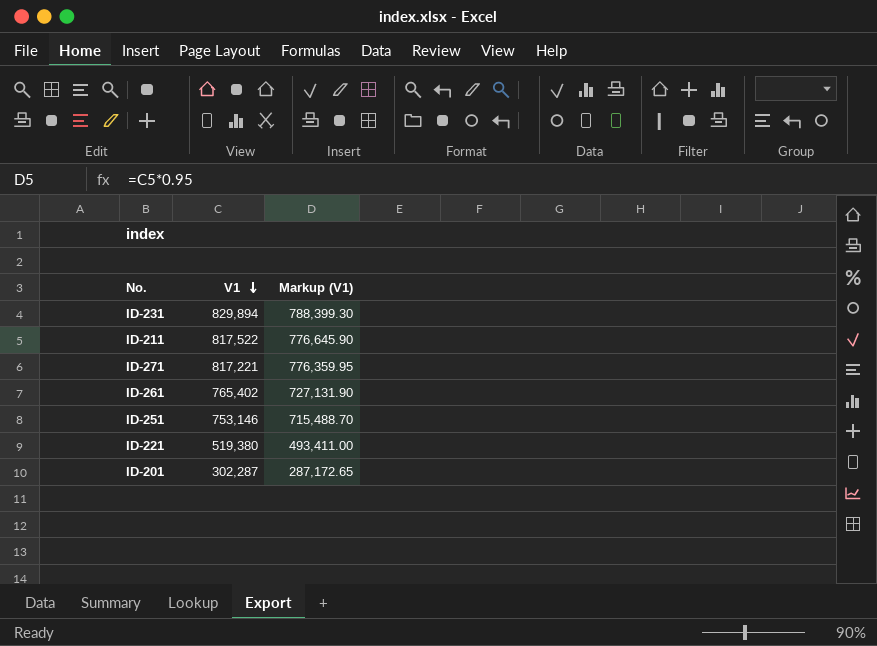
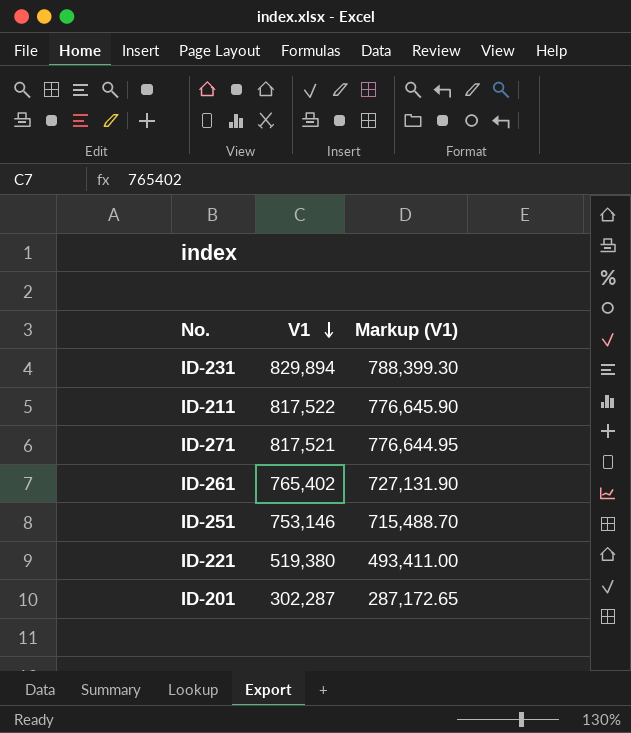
ID-271 | V1: 817,221 -> 817,521
ID-271 | Markup (V1): 776,359.95 -> 776,644.95

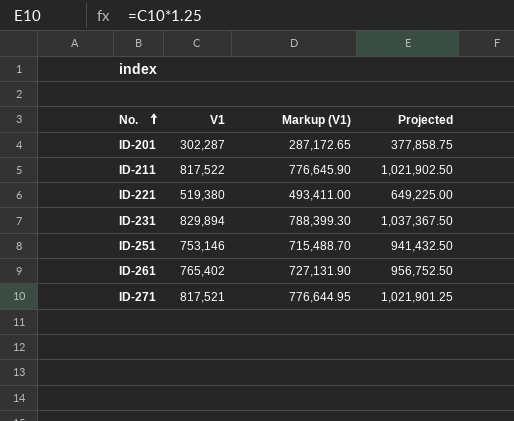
row order: V1 descending -> No. ascending
column Projected | formula: none -> [V1] * 1.25

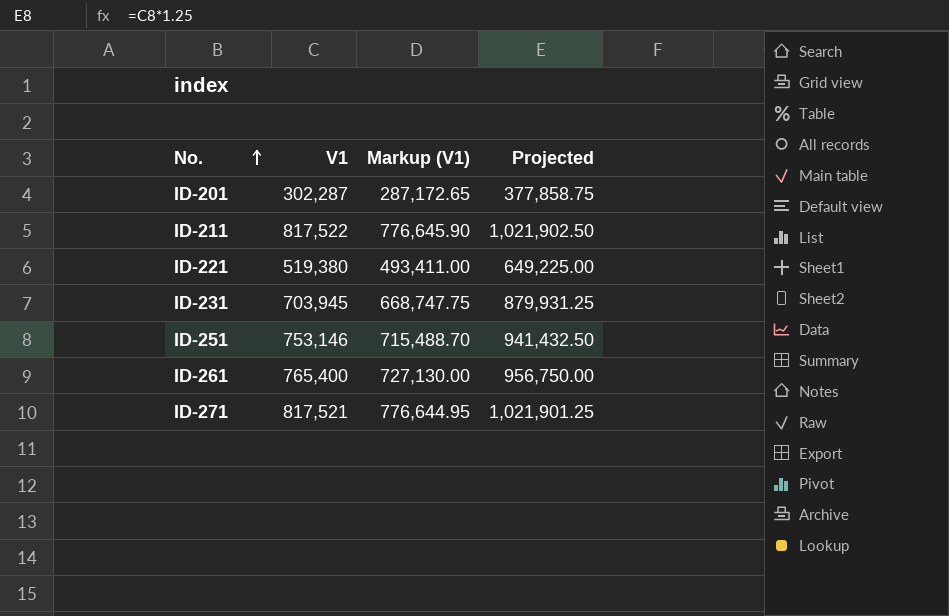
ID-231 | V1: 829,894 -> 703,945
ID-231 | Markup (V1): 788,399.30 -> 668,747.75
ID-231 | Projected: 1,037,367.50 -> 879,931.25
ID-261 | V1: 765,402 -> 765,400
ID-261 | Markup (V1): 727,131.90 -> 727,130.00
ID-261 | Projected: 956,752.50 -> 956,750.00

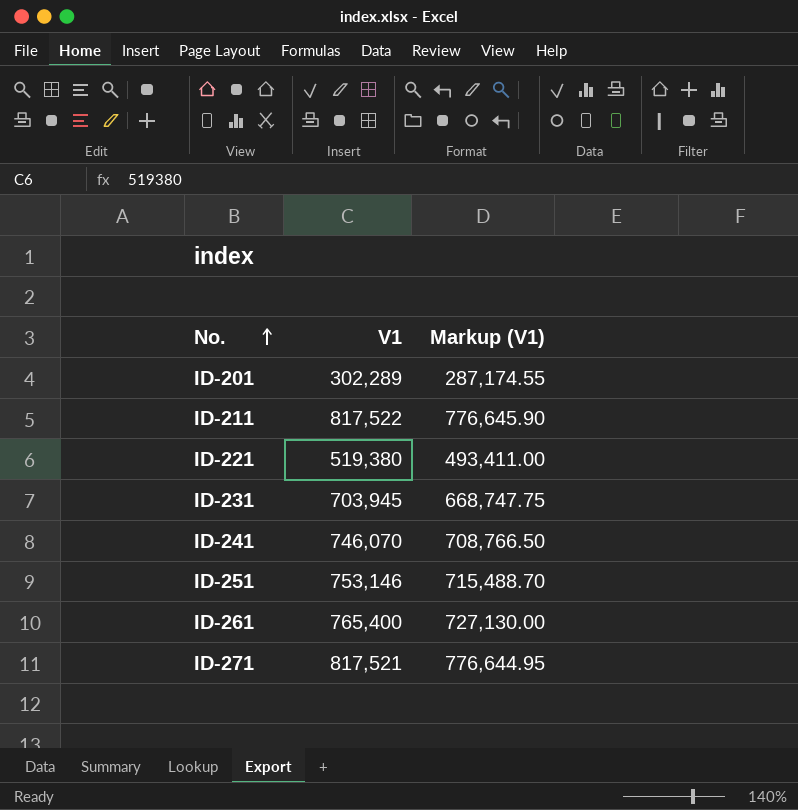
column Projected | formula: [V1] * 1.25 -> none
ID-201 | V1: 302,287 -> 302,289
ID-201 | Markup (V1): 287,172.65 -> 287,174.55
row ID-241: none -> 746,070 | 708,766.50

